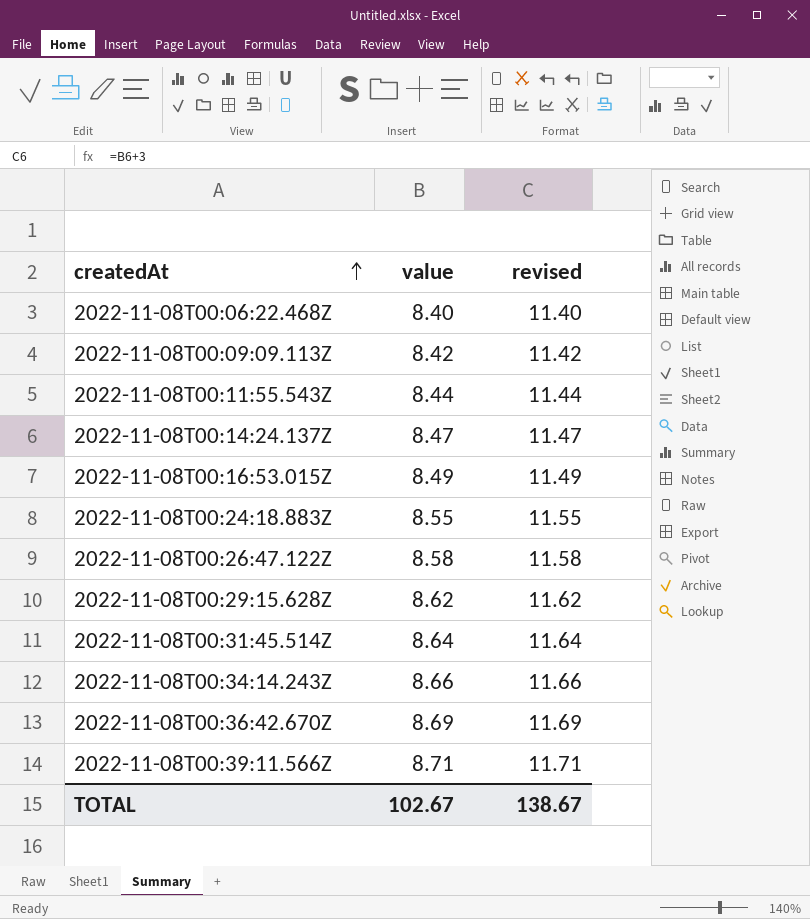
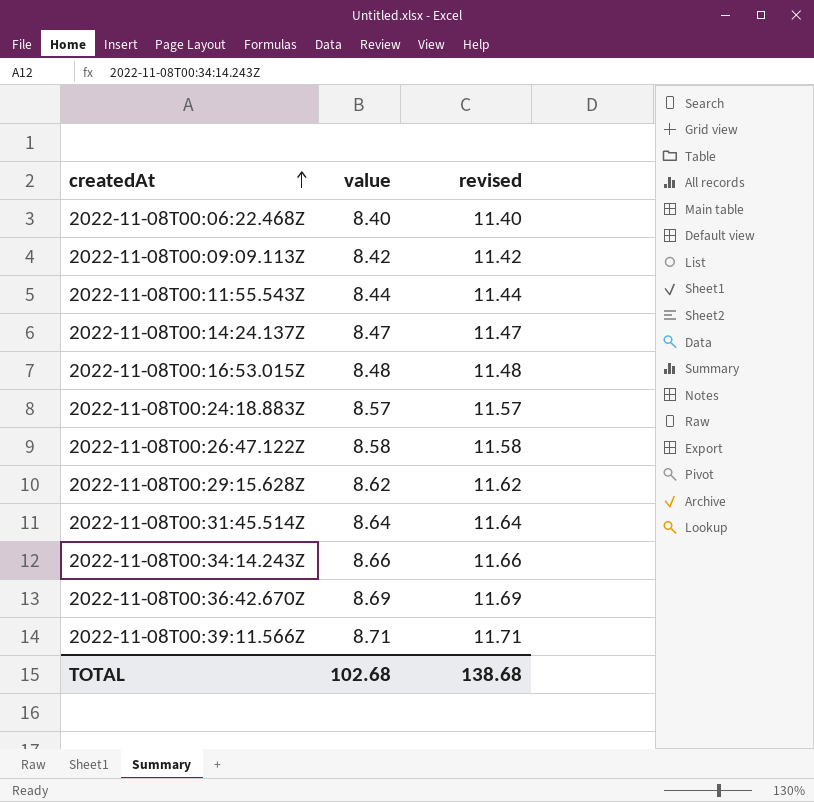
2022-11-08T00:16:53.015Z | value: 8.49 -> 8.48
2022-11-08T00:16:53.015Z | revised: 11.49 -> 11.48
2022-11-08T00:24:18.883Z | value: 8.55 -> 8.57
2022-11-08T00:24:18.883Z | revised: 11.55 -> 11.57
TOTAL | value: 102.67 -> 102.68
TOTAL | revised: 138.67 -> 138.68

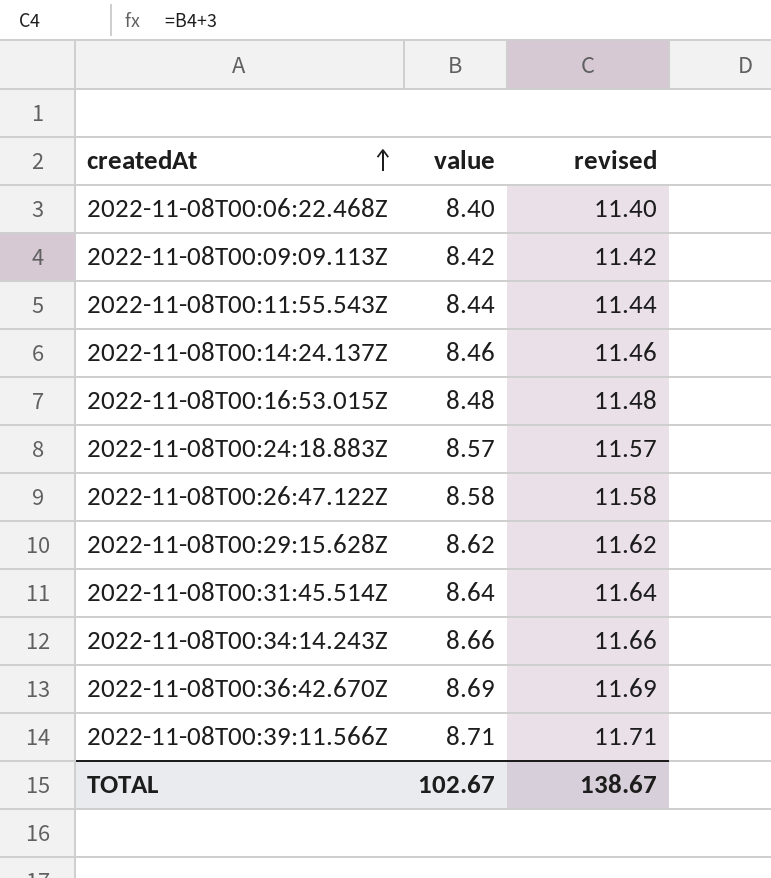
2022-11-08T00:14:24.137Z | value: 8.47 -> 8.46
2022-11-08T00:14:24.137Z | revised: 11.47 -> 11.46
TOTAL | value: 102.68 -> 102.67
TOTAL | revised: 138.68 -> 138.67

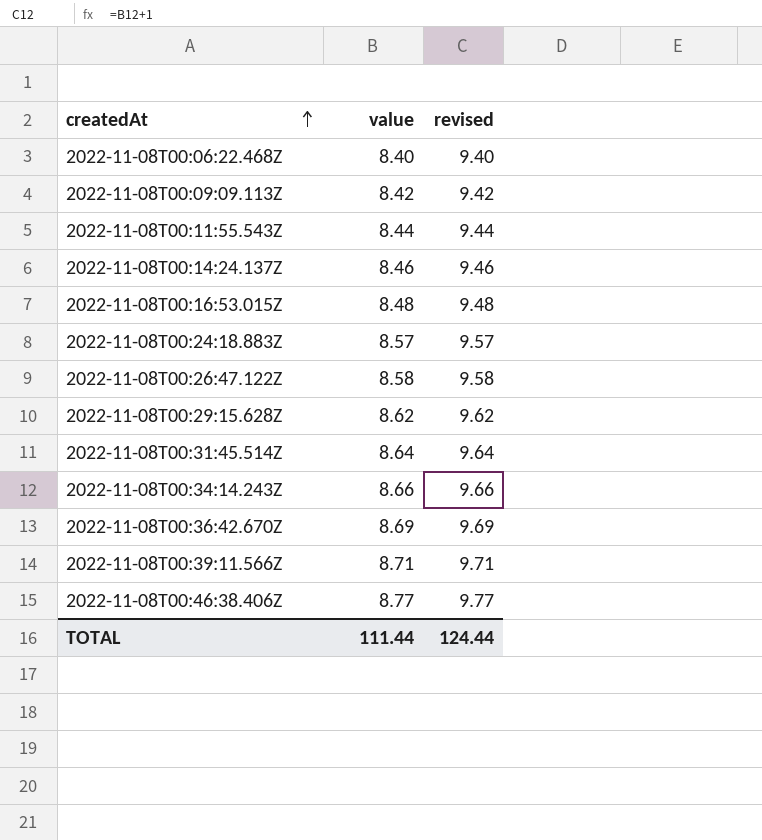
column revised | formula: [value] + 3 -> [value] + 1
row 2022-11-08T00:46:38.406Z: none -> 8.77 | 9.77
TOTAL | value: 102.67 -> 111.44
TOTAL | revised: 138.67 -> 124.44

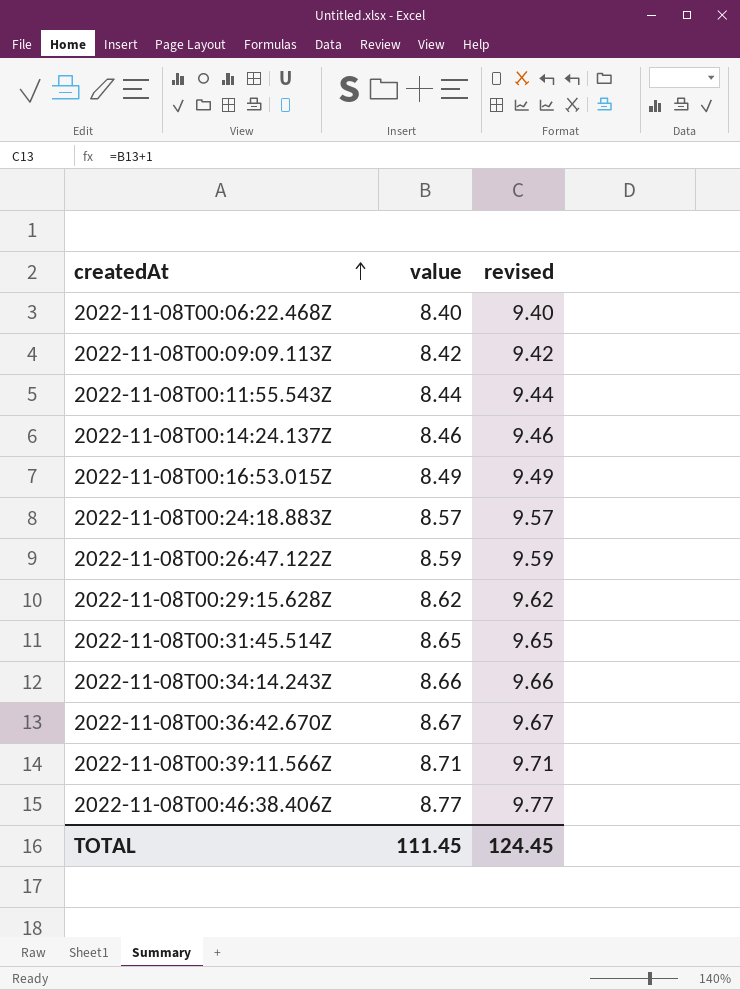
2022-11-08T00:16:53.015Z | value: 8.48 -> 8.49
2022-11-08T00:16:53.015Z | revised: 9.48 -> 9.49
2022-11-08T00:26:47.122Z | value: 8.58 -> 8.59
2022-11-08T00:26:47.122Z | revised: 9.58 -> 9.59
2022-11-08T00:31:45.514Z | value: 8.64 -> 8.65
2022-11-08T00:31:45.514Z | revised: 9.64 -> 9.65
2022-11-08T00:36:42.670Z | value: 8.69 -> 8.67
2022-11-08T00:36:42.670Z | revised: 9.69 -> 9.67
TOTAL | value: 111.44 -> 111.45
TOTAL | revised: 124.44 -> 124.45

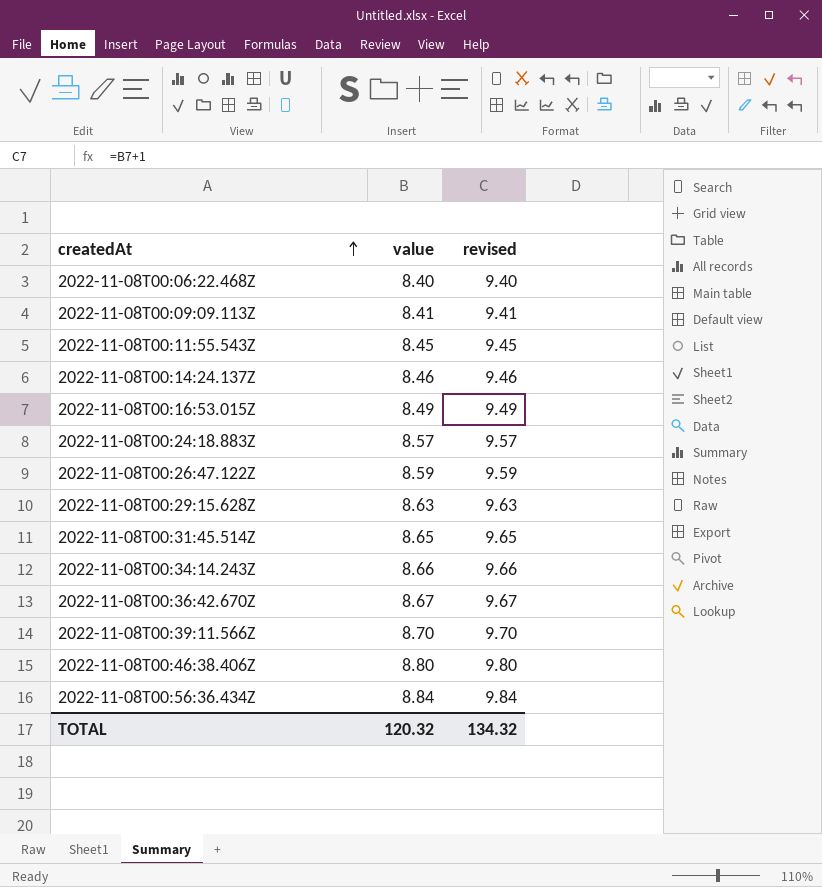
2022-11-08T00:09:09.113Z | value: 8.42 -> 8.41
2022-11-08T00:09:09.113Z | revised: 9.42 -> 9.41
2022-11-08T00:11:55.543Z | value: 8.44 -> 8.45
2022-11-08T00:11:55.543Z | revised: 9.44 -> 9.45
2022-11-08T00:29:15.628Z | value: 8.62 -> 8.63
2022-11-08T00:29:15.628Z | revised: 9.62 -> 9.63
2022-11-08T00:39:11.566Z | value: 8.71 -> 8.70
2022-11-08T00:39:11.566Z | revised: 9.71 -> 9.70
2022-11-08T00:46:38.406Z | value: 8.77 -> 8.80
2022-11-08T00:46:38.406Z | revised: 9.77 -> 9.80
row 2022-11-08T00:56:36.434Z: none -> 8.84 | 9.84
TOTAL | value: 111.45 -> 120.32
TOTAL | revised: 124.45 -> 134.32

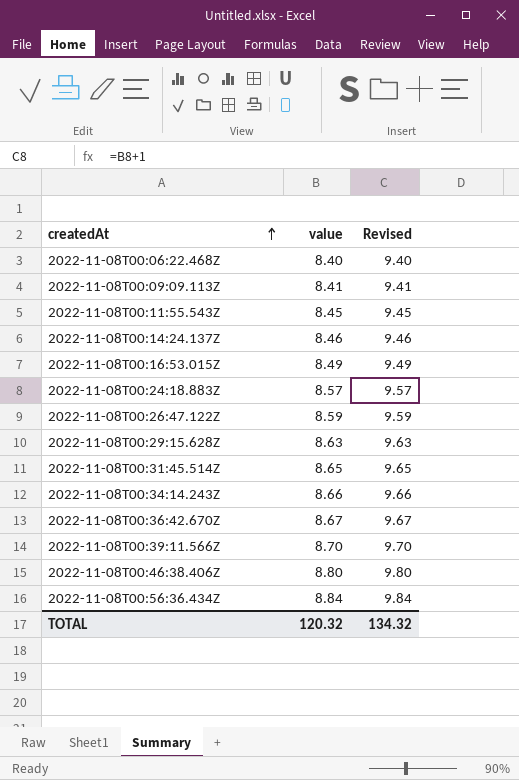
column name: revised -> Revised

